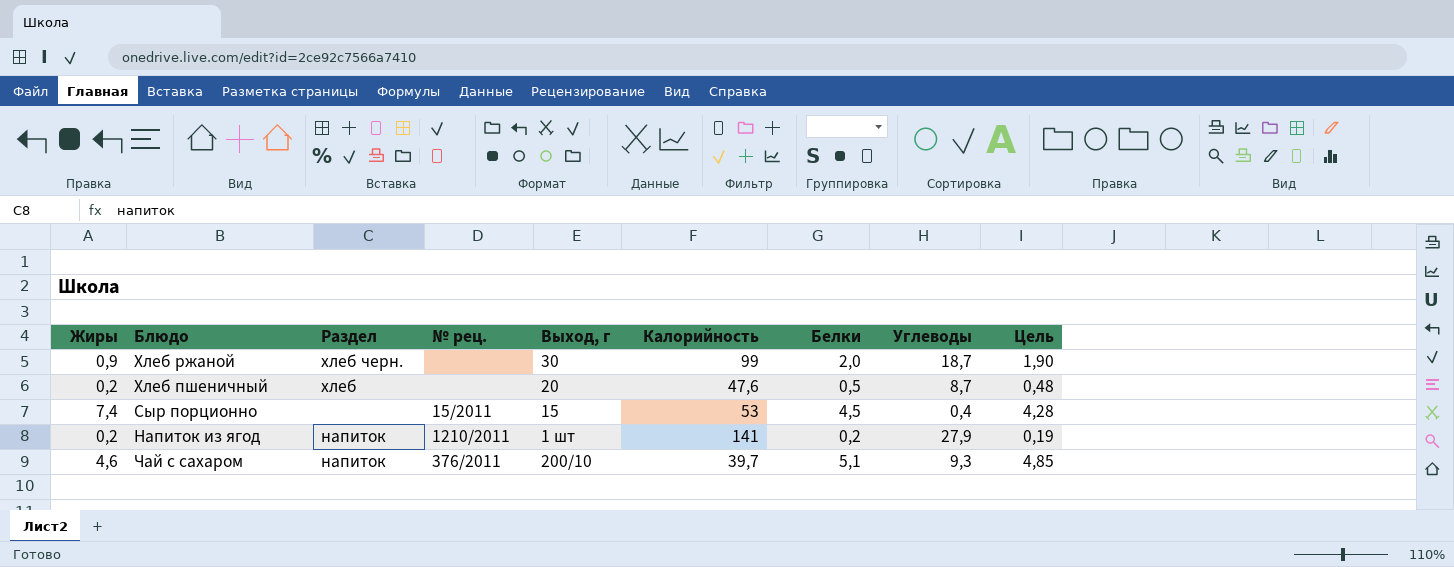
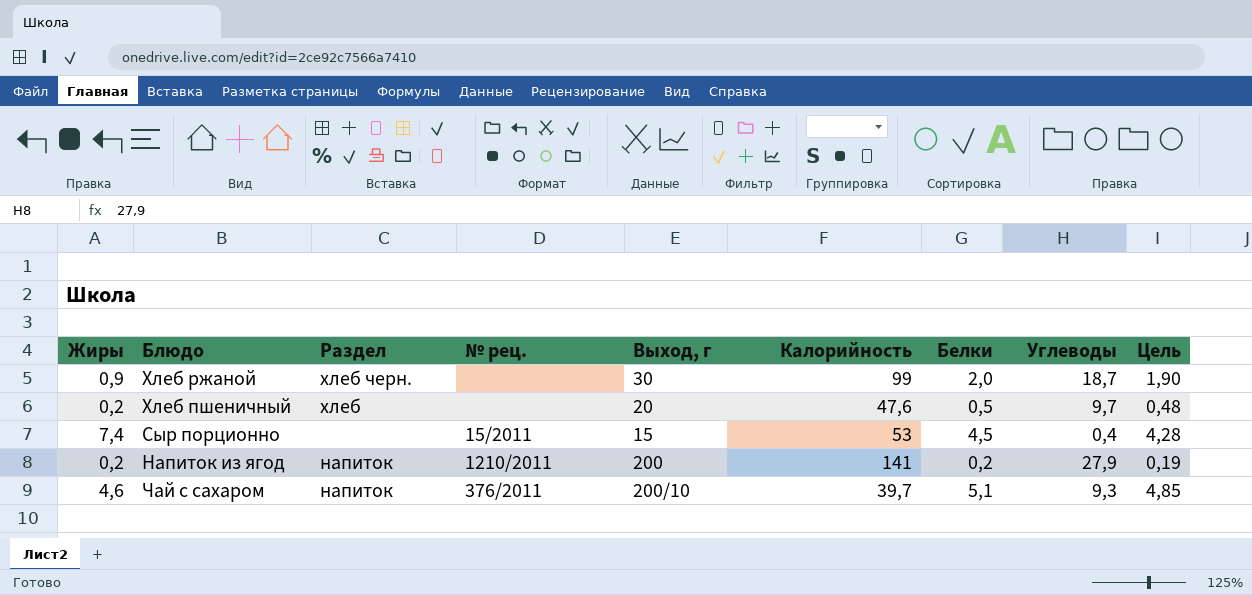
Хлеб пшеничный | Углеводы: 8,7 -> 9,7
Напиток из ягод | Выход, г: 1 шт -> 200

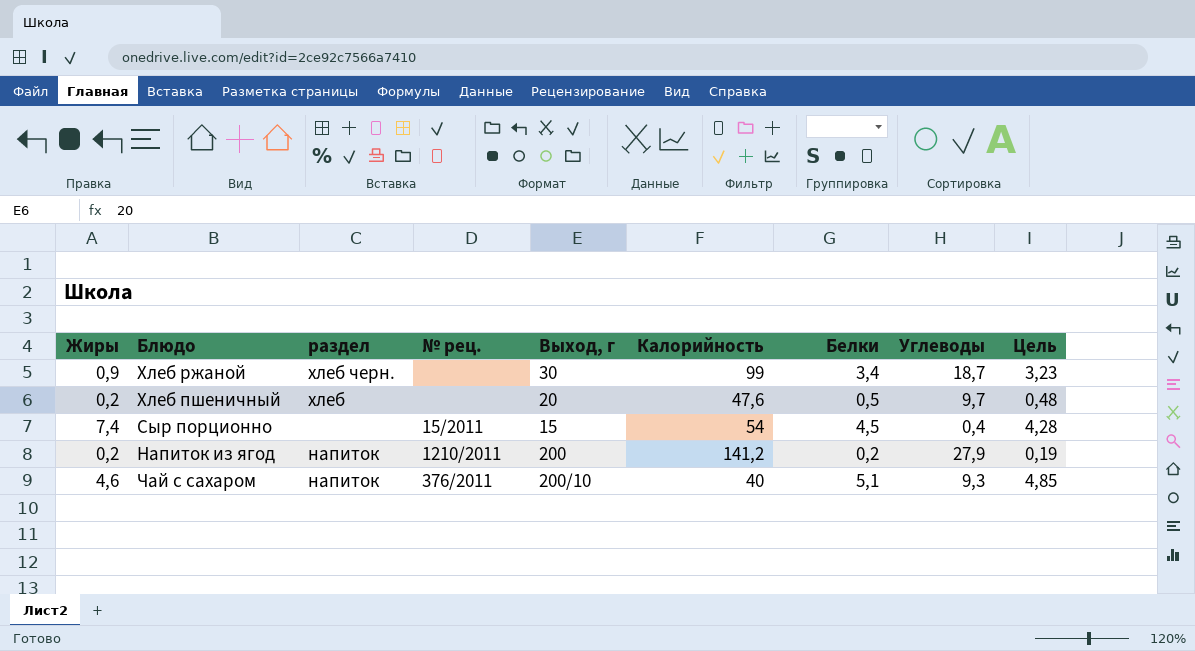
column name: Раздел -> раздел
Хлеб ржаной | Белки: 2,0 -> 3,4
Хлеб ржаной | Цель: 1,90 -> 3,23
Сыр порционно | Калорийность: 53 -> 54
Напиток из ягод | Калорийность: 141 -> 141,2
Чай с сахаром | Калорийность: 39,7 -> 40

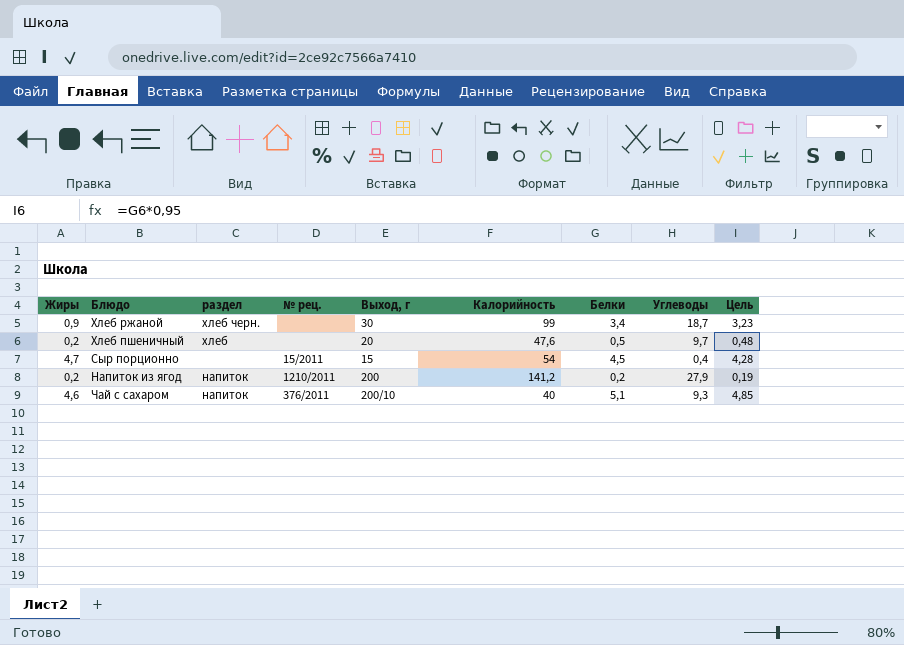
Сыр порционно | Жиры: 7,4 -> 4,7

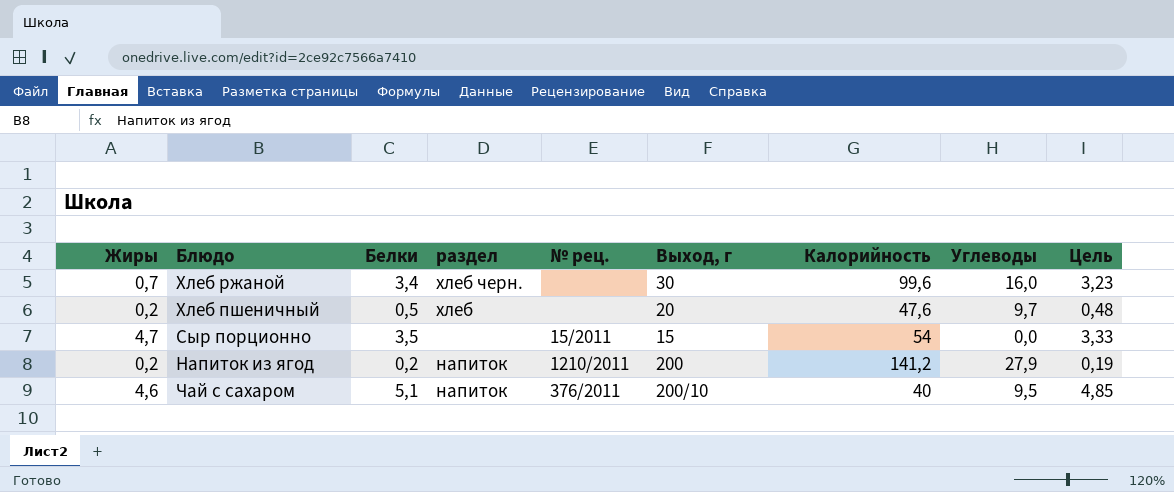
column Белки | position: 7 -> 3
Хлеб ржаной | Жиры: 0,9 -> 0,7
Хлеб ржаной | Калорийность: 99 -> 99,6
Хлеб ржаной | Углеводы: 18,7 -> 16,0
Сыр порционно | Белки: 4,5 -> 3,5
Сыр порционно | Углеводы: 0,4 -> 0,0
Сыр порционно | Цель: 4,28 -> 3,33
Чай с сахаром | Углеводы: 9,3 -> 9,5

